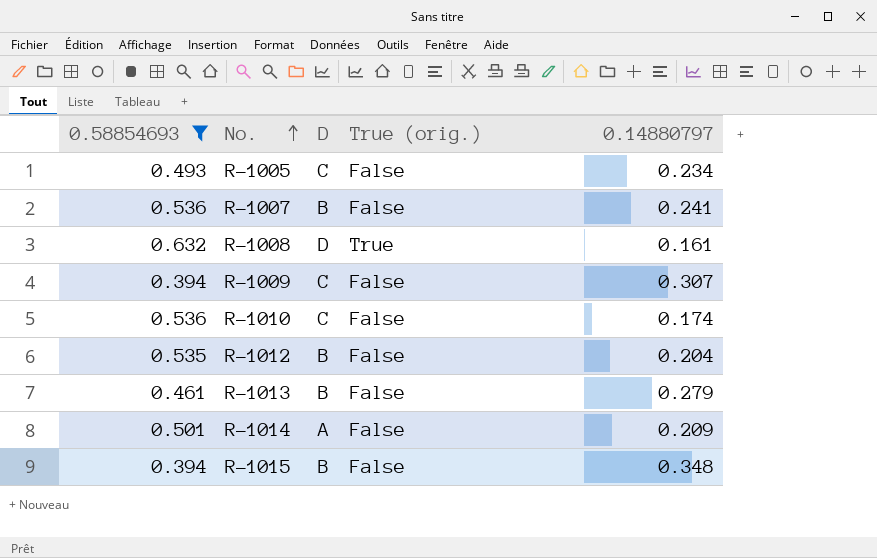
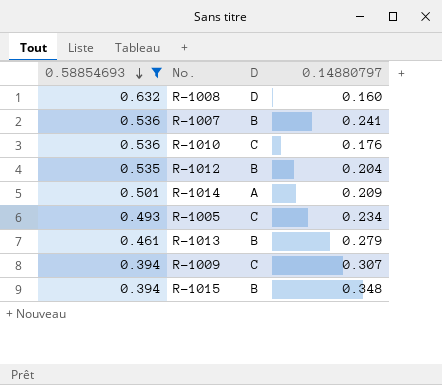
row order: No. ascending -> 0.58854693 descending
column True (orig.) | position: 4 -> none
R-1008 | 0.14880797: 0.161 -> 0.160
R-1010 | 0.14880797: 0.174 -> 0.176

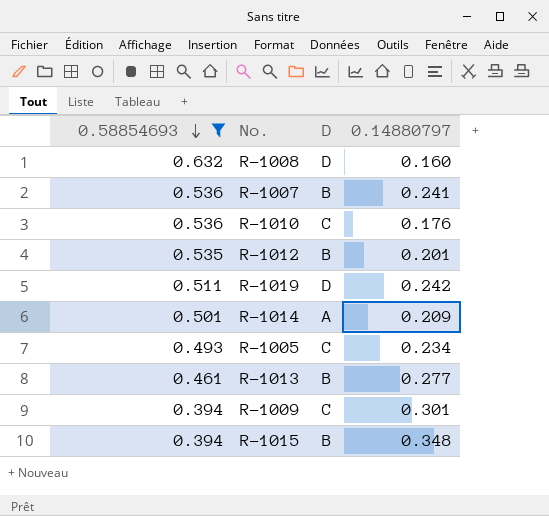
R-1012 | 0.14880797: 0.204 -> 0.201
row R-1019: none -> 0.511 | D | 0.242
R-1013 | 0.14880797: 0.279 -> 0.277
R-1009 | 0.14880797: 0.307 -> 0.301

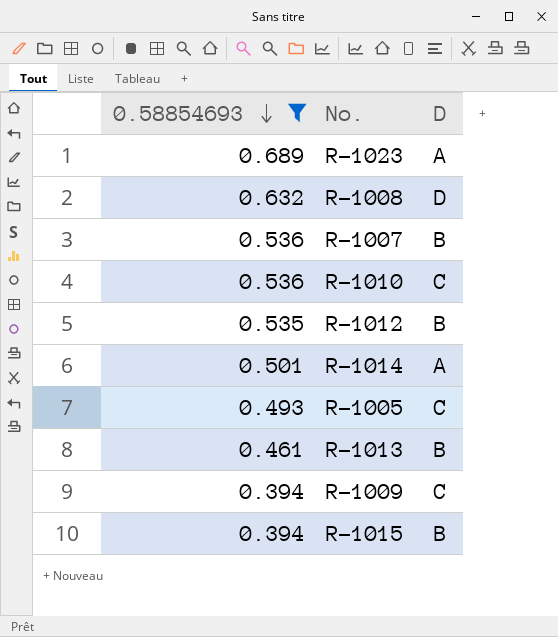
column 0.14880797 | position: 4 -> none
row R-1019: 0.511 | D | 0.242 -> none
row R-1023: none -> 0.689 | A

